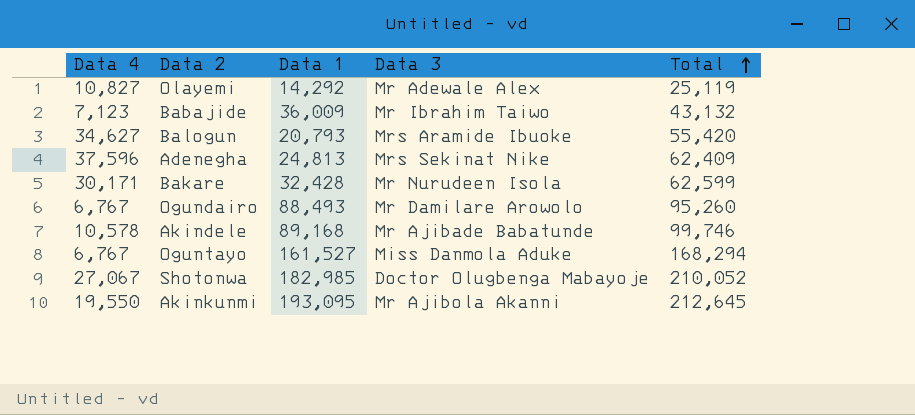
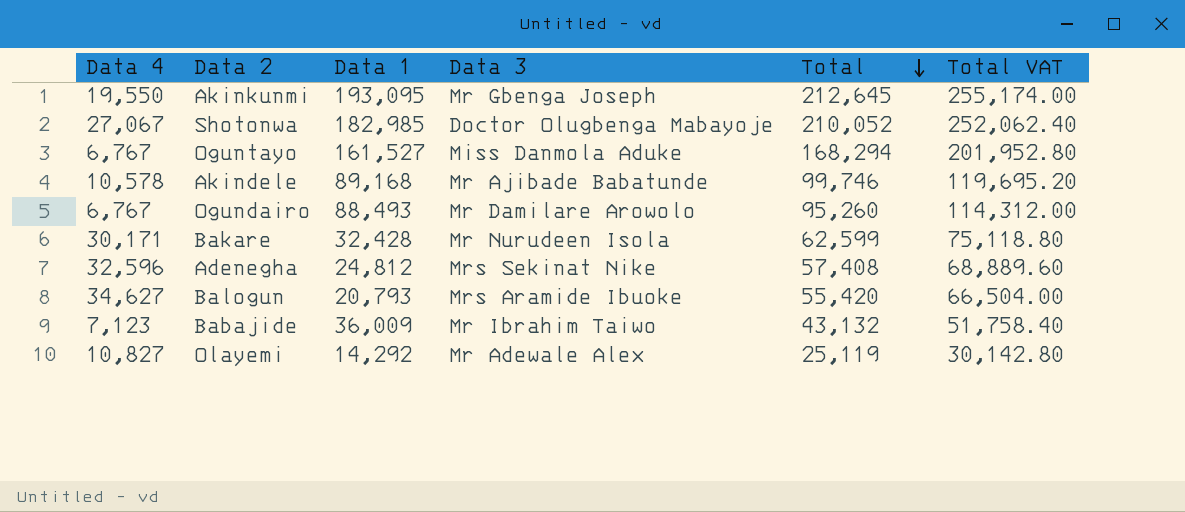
row order: Total ascending -> Total descending
column Total VAT | formula: none -> [Total] * 1.2
Akinkunmi | Data 3: Mr Ajibola Akanni -> Mr Gbenga Joseph
Adenegha | Data 4: 37,596 -> 32,596
Adenegha | Data 1: 24,813 -> 24,812
Adenegha | Total: 62,409 -> 57,408

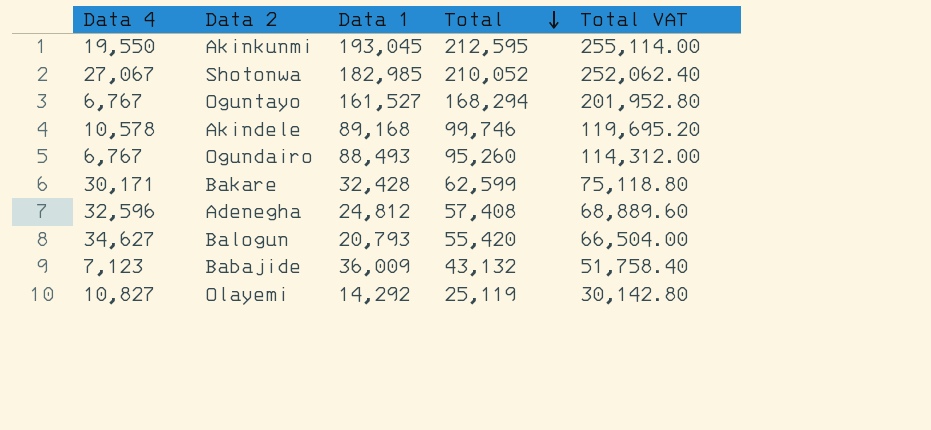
column Data 3 | position: 4 -> none
Akinkunmi | Data 1: 193,095 -> 193,045
Akinkunmi | Total: 212,645 -> 212,595
Akinkunmi | Total VAT: 255,174.00 -> 255,114.00

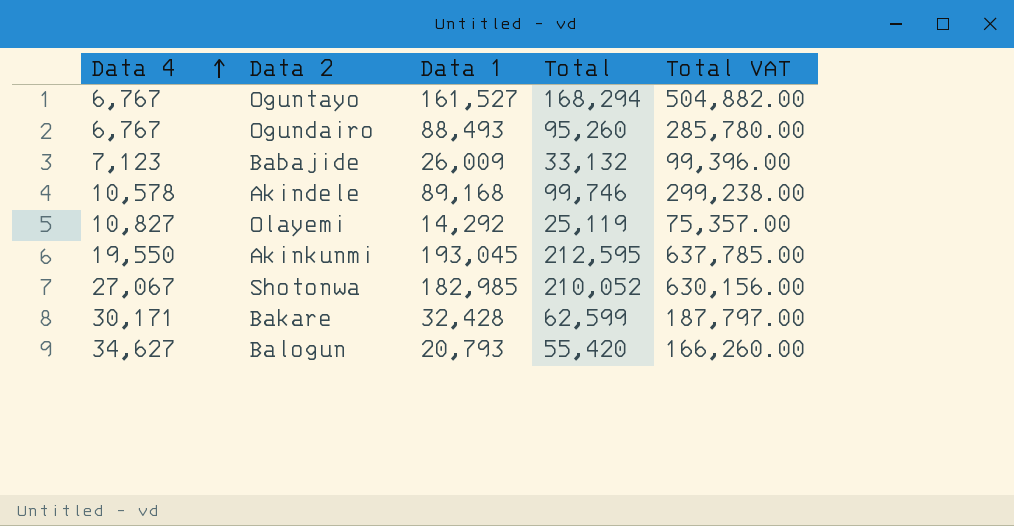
row order: Total descending -> Data 4 ascending
column Total VAT | formula: [Total] * 1.2 -> [Total] * 3
row Adenegha: 32,596 | 24,812 | 57,408 | 68,889.60 -> none
Babajide | Data 1: 36,009 -> 26,009
Babajide | Total: 43,132 -> 33,132

